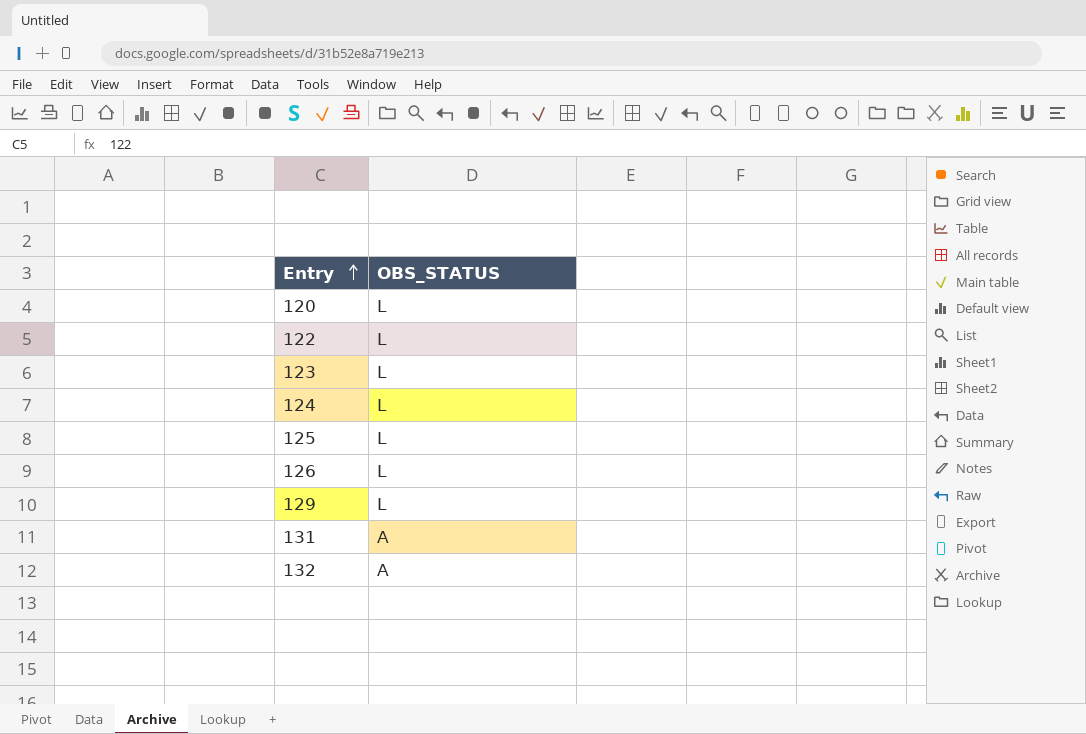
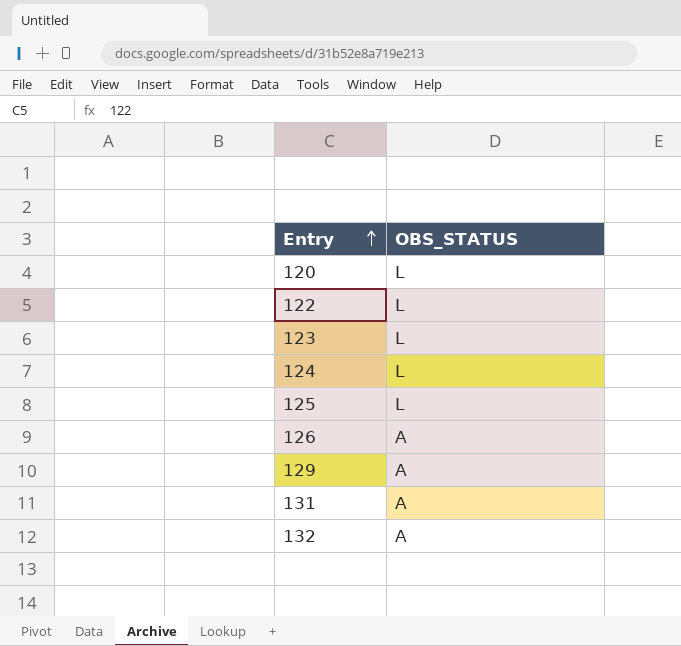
126 | OBS_STATUS: L -> A
129 | OBS_STATUS: L -> A

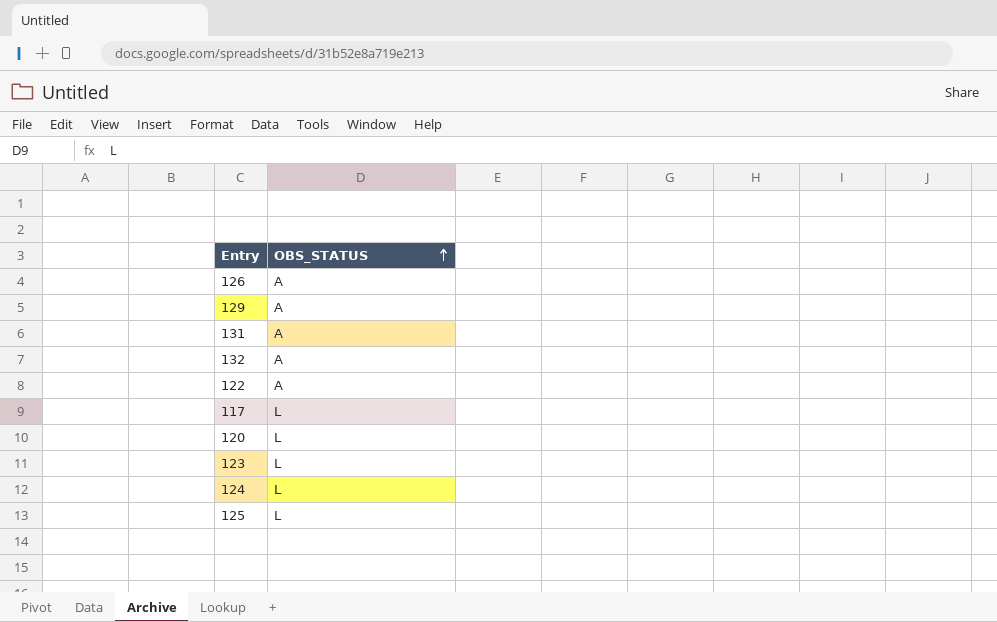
row order: Entry ascending -> OBS_STATUS ascending
122 | OBS_STATUS: L -> A
row 117: none -> L

